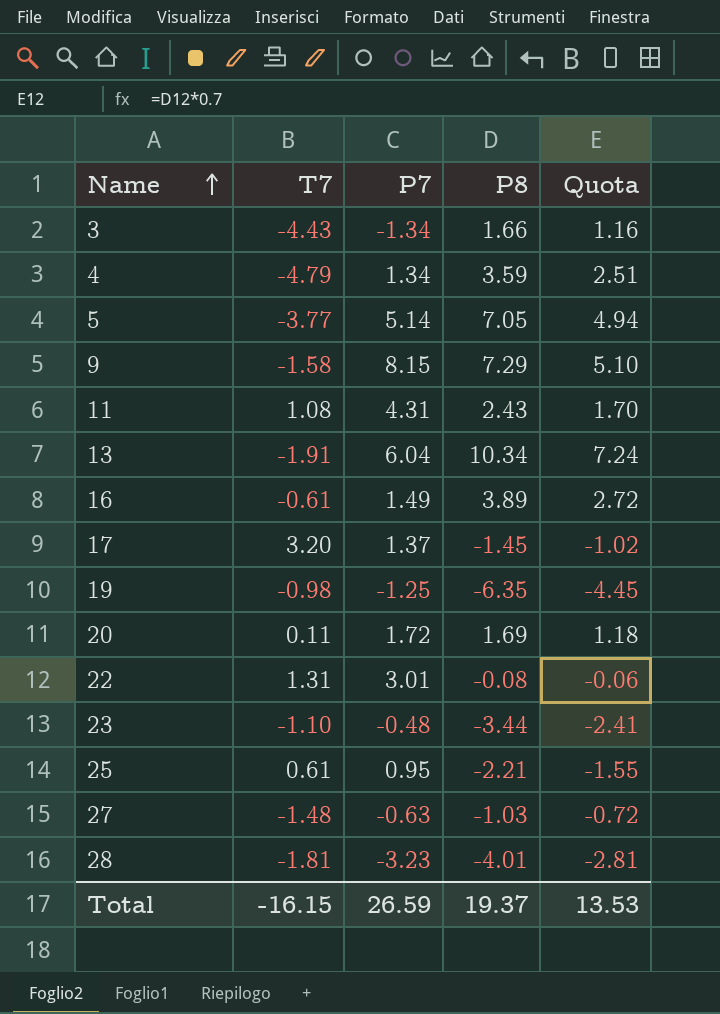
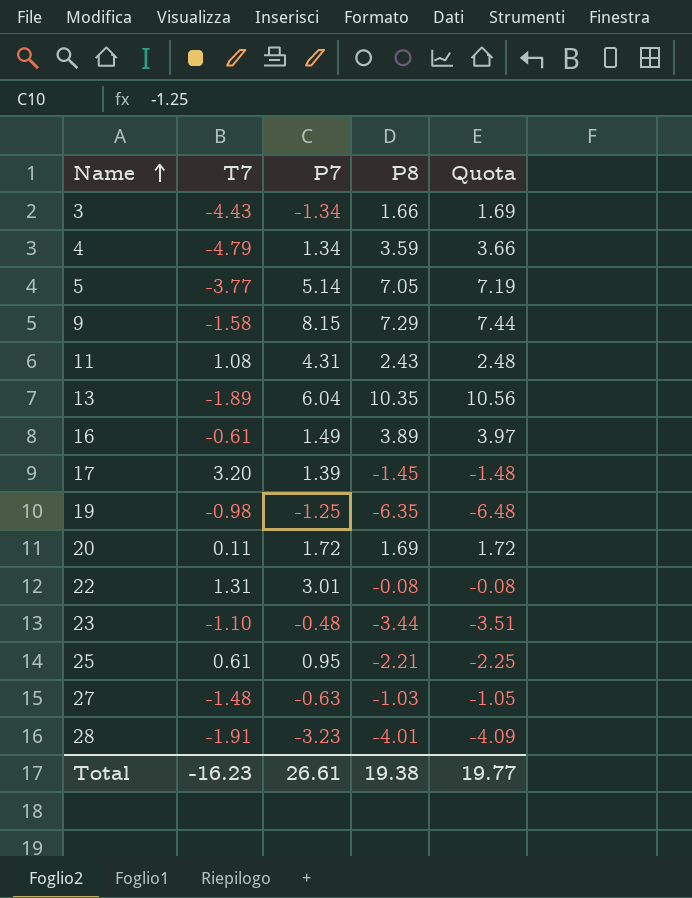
column Quota | formula: [P8] * 0.7 -> [P8] * 1.02
13 | T7: -1.91 -> -1.89
13 | P8: 10.34 -> 10.35
17 | P7: 1.37 -> 1.39
28 | T7: -1.81 -> -1.91
Total | T7: -16.15 -> -16.23
Total | P7: 26.59 -> 26.61
Total | P8: 19.37 -> 19.38
Total | Quota: 13.53 -> 19.77

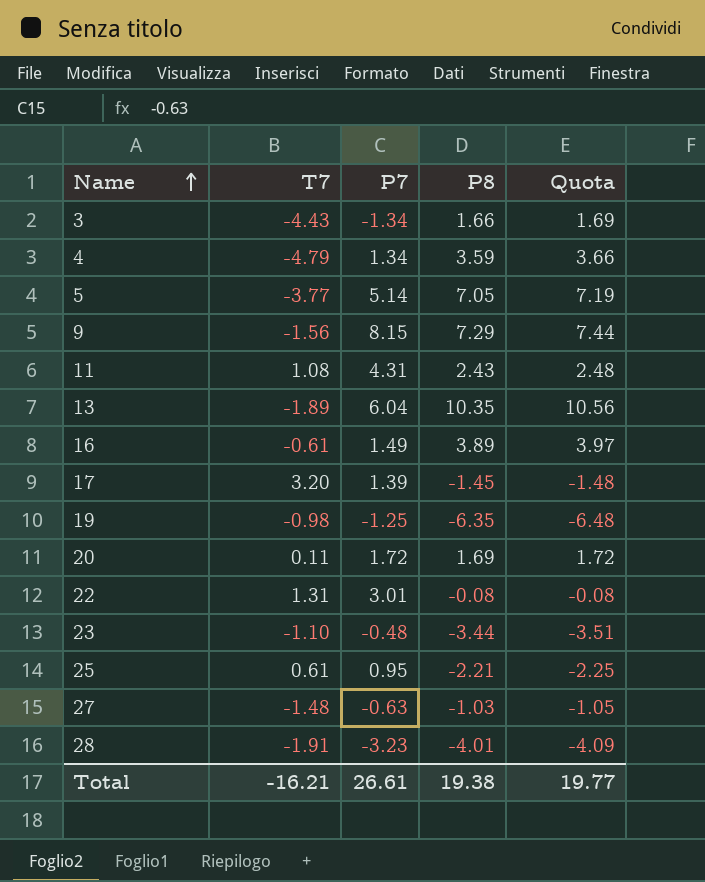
9 | T7: -1.58 -> -1.56
Total | T7: -16.23 -> -16.21

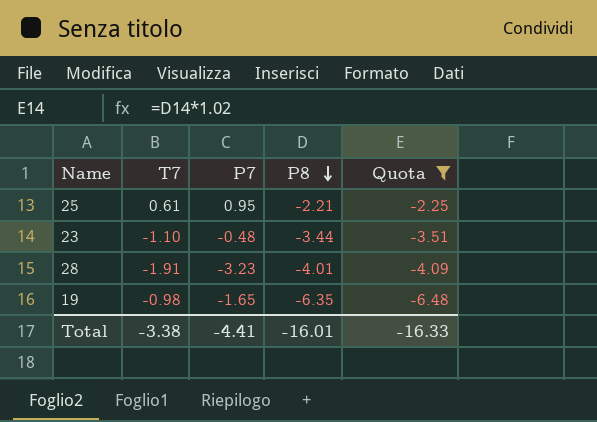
filter: none -> Quota <= -2.25
row order: Name ascending -> P8 descending
19 | P7: -1.25 -> -1.65
Total | T7: -16.21 -> -3.38
Total | P7: 26.61 -> -4.41
Total | P8: 19.38 -> -16.01
Total | Quota: 19.77 -> -16.33

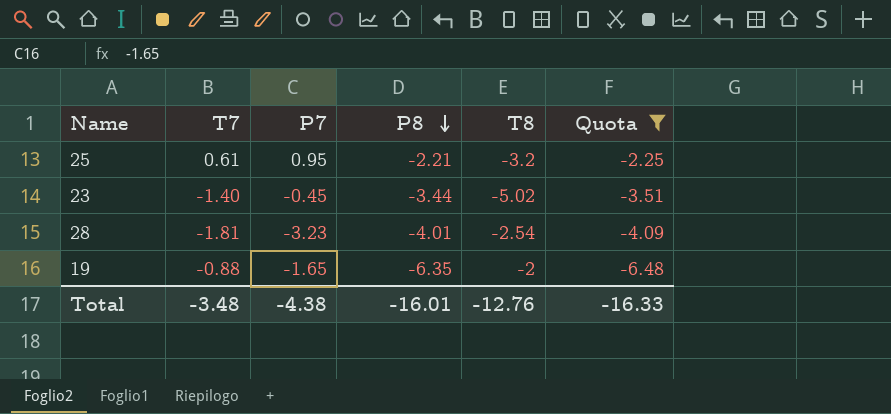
column T8 | position: none -> 5
23 | T7: -1.10 -> -1.40
23 | P7: -0.48 -> -0.45
28 | T7: -1.91 -> -1.81
19 | T7: -0.98 -> -0.88
Total | T7: -3.38 -> -3.48
Total | P7: -4.41 -> -4.38

